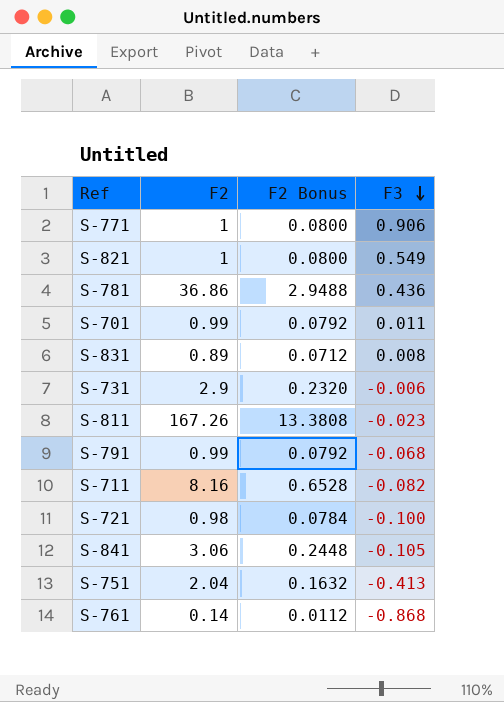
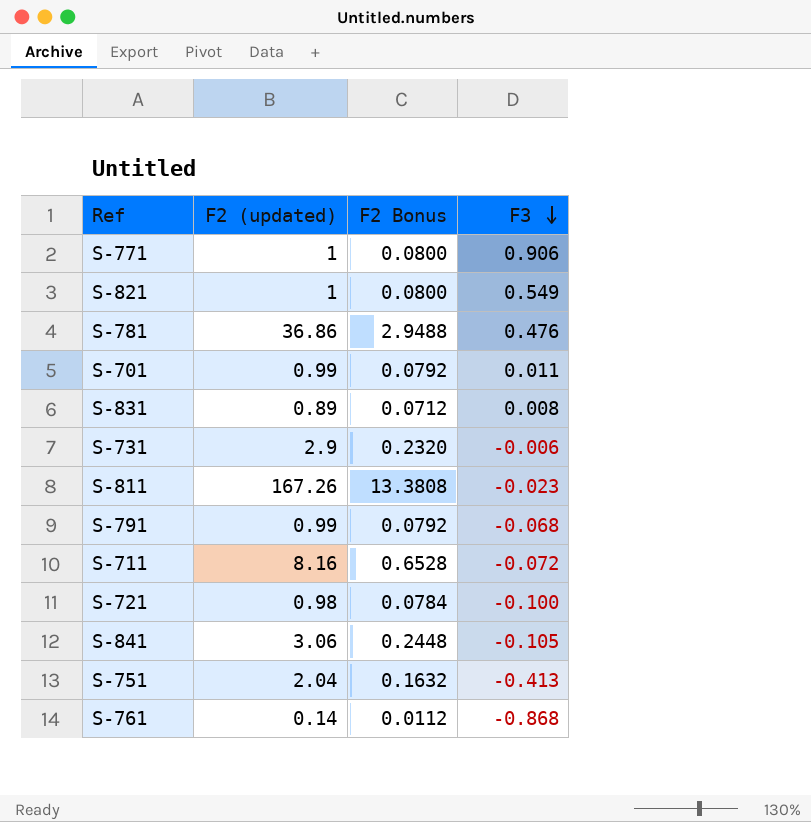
column name: F2 -> F2 (updated)
S-781 | F3: 0.436 -> 0.476
S-711 | F3: -0.082 -> -0.072

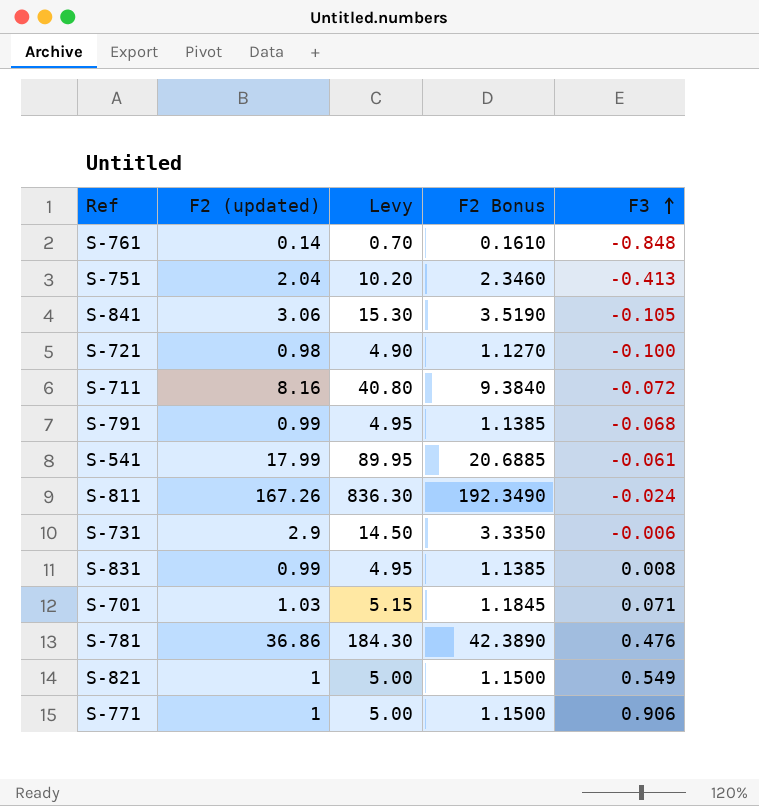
row order: F3 descending -> F3 ascending
column Levy | formula: none -> [F2 (updated)] * 5
column F2 Bonus | formula: [F2 (updated)] * 0.08 -> [F2 (updated)] * 1.15
S-761 | F3: -0.868 -> -0.848
row S-541: none -> 17.99 | 89.95 | 20.6885 | -0.061
S-811 | F3: -0.023 -> -0.024
S-831 | F2 (updated): 0.89 -> 0.99
S-701 | F2 (updated): 0.99 -> 1.03
S-701 | F3: 0.011 -> 0.071

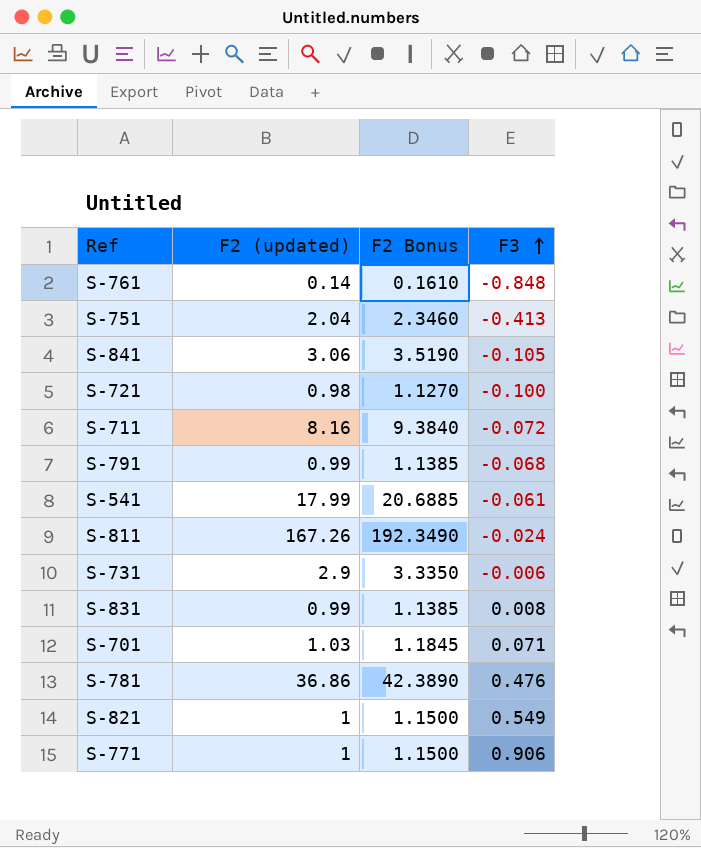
column Levy | formula: [F2 (updated)] * 5 -> none

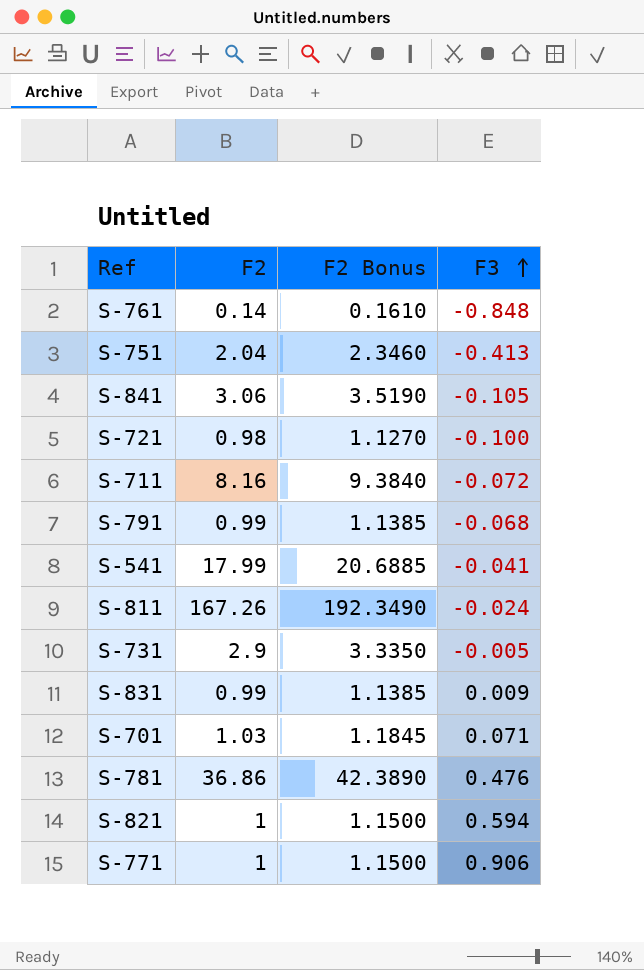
column name: F2 (updated) -> F2
S-541 | F3: -0.061 -> -0.041
S-731 | F3: -0.006 -> -0.005
S-831 | F3: 0.008 -> 0.009
S-821 | F3: 0.549 -> 0.594

